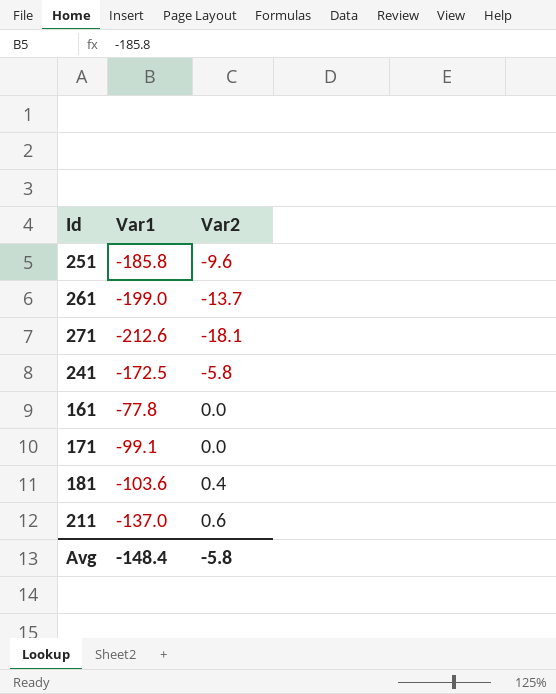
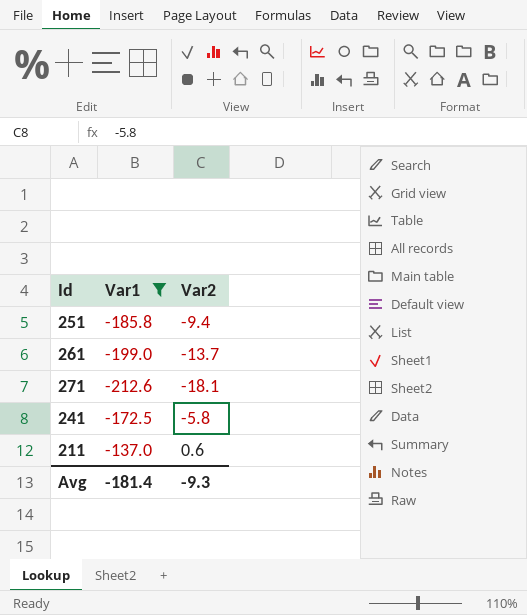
filter: none -> Var1 <= -137.0
251 | Var2: -9.6 -> -9.4
Avg | Var1: -148.4 -> -181.4
Avg | Var2: -5.8 -> -9.3

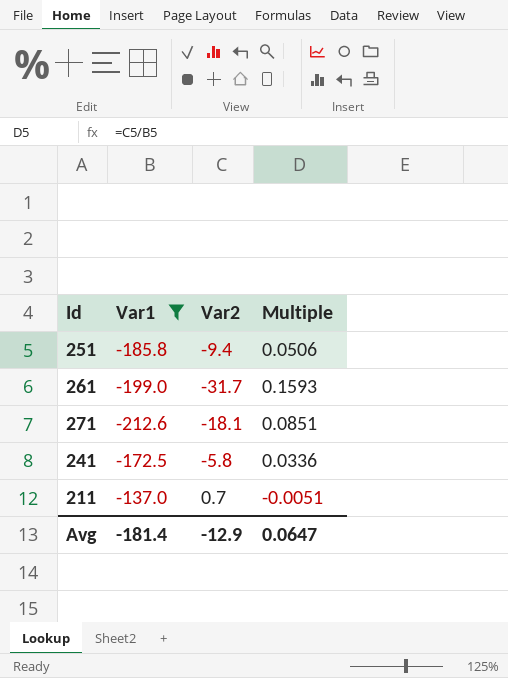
column Multiple | formula: none -> [Var2] / [Var1]
261 | Var2: -13.7 -> -31.7
211 | Var2: 0.6 -> 0.7
Avg | Var2: -9.3 -> -12.9

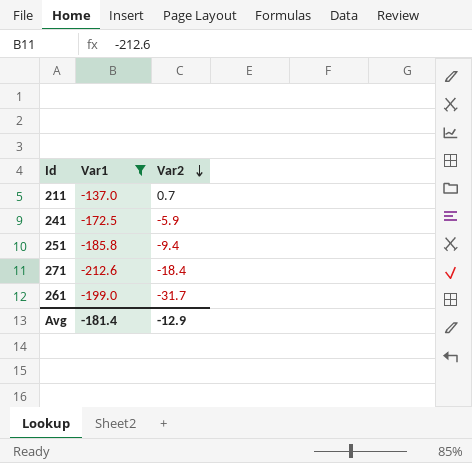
row order: none -> Var2 descending
column Multiple | formula: [Var2] / [Var1] -> none
241 | Var2: -5.8 -> -5.9
271 | Var2: -18.1 -> -18.4

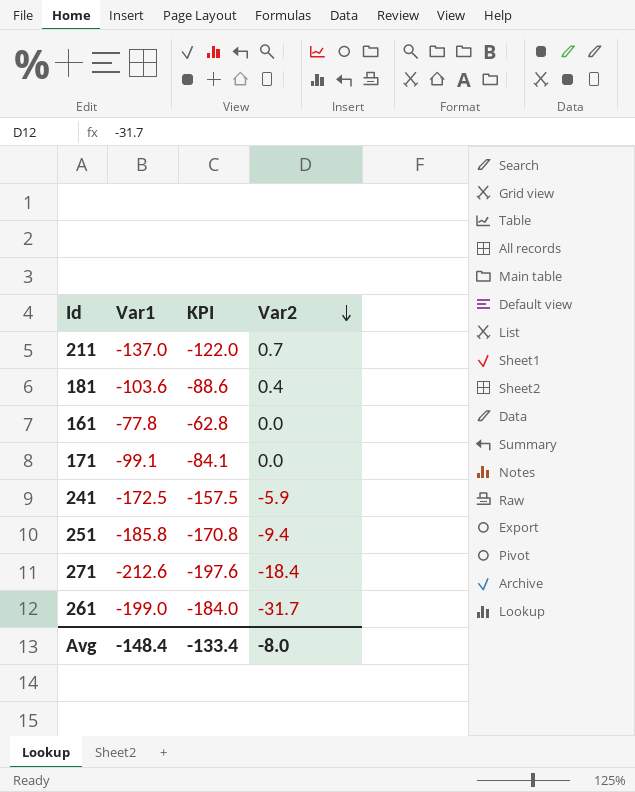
filter: Var1 <= -137.0 -> none
column KPI | formula: none -> [Var1] + 15
Avg | Var1: -181.4 -> -148.4
Avg | Var2: -12.9 -> -8.0

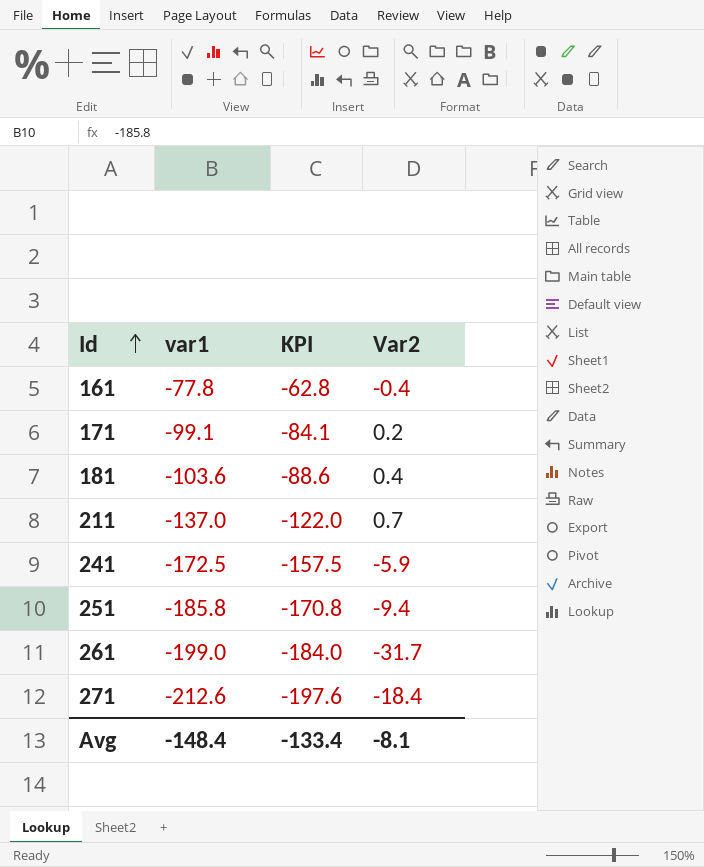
row order: Var2 descending -> Id ascending
column name: Var1 -> var1
161 | Var2: 0.0 -> -0.4
171 | Var2: 0.0 -> 0.2
Avg | Var2: -8.0 -> -8.1

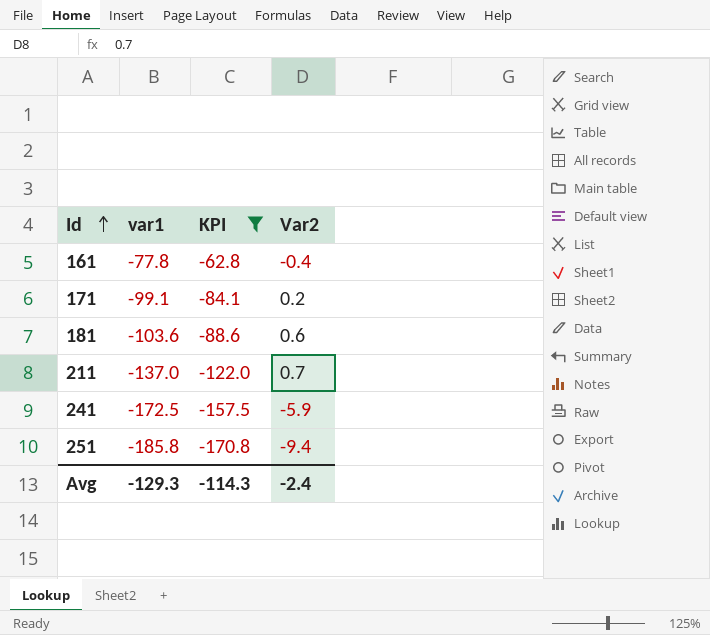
filter: none -> KPI >= -170.8
181 | Var2: 0.4 -> 0.6
Avg | var1: -148.4 -> -129.3
Avg | KPI: -133.4 -> -114.3
Avg | Var2: -8.1 -> -2.4

